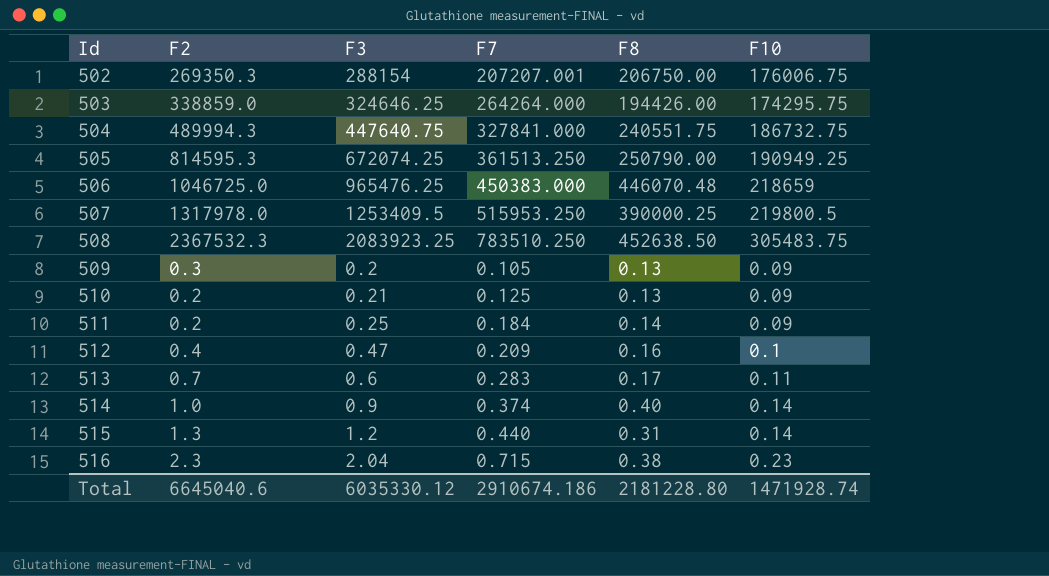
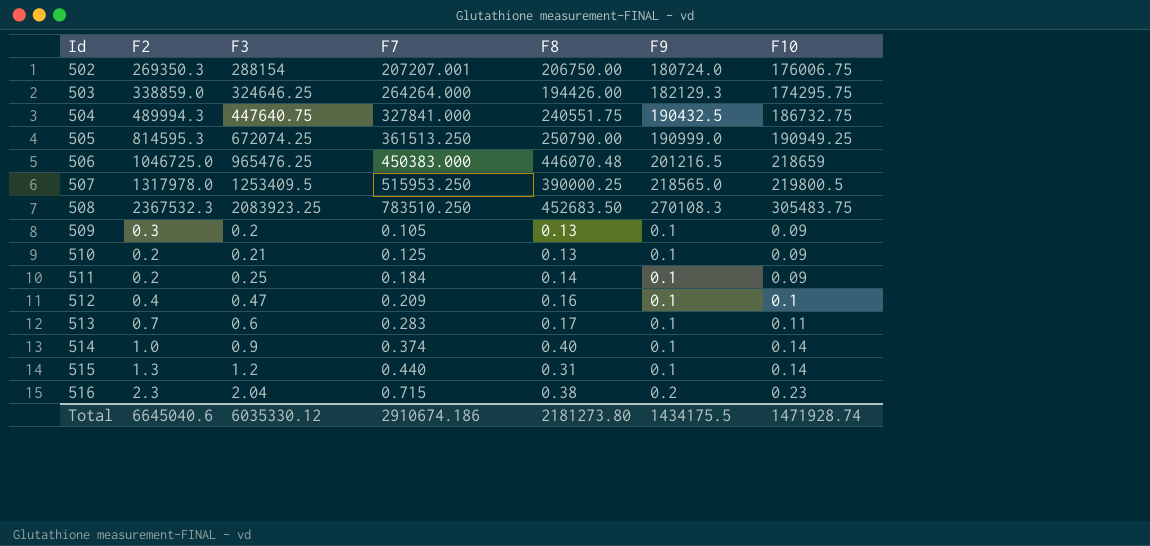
column F9 | position: none -> 6
508 | F8: 452638.50 -> 452683.50
Total | F8: 2181228.80 -> 2181273.80

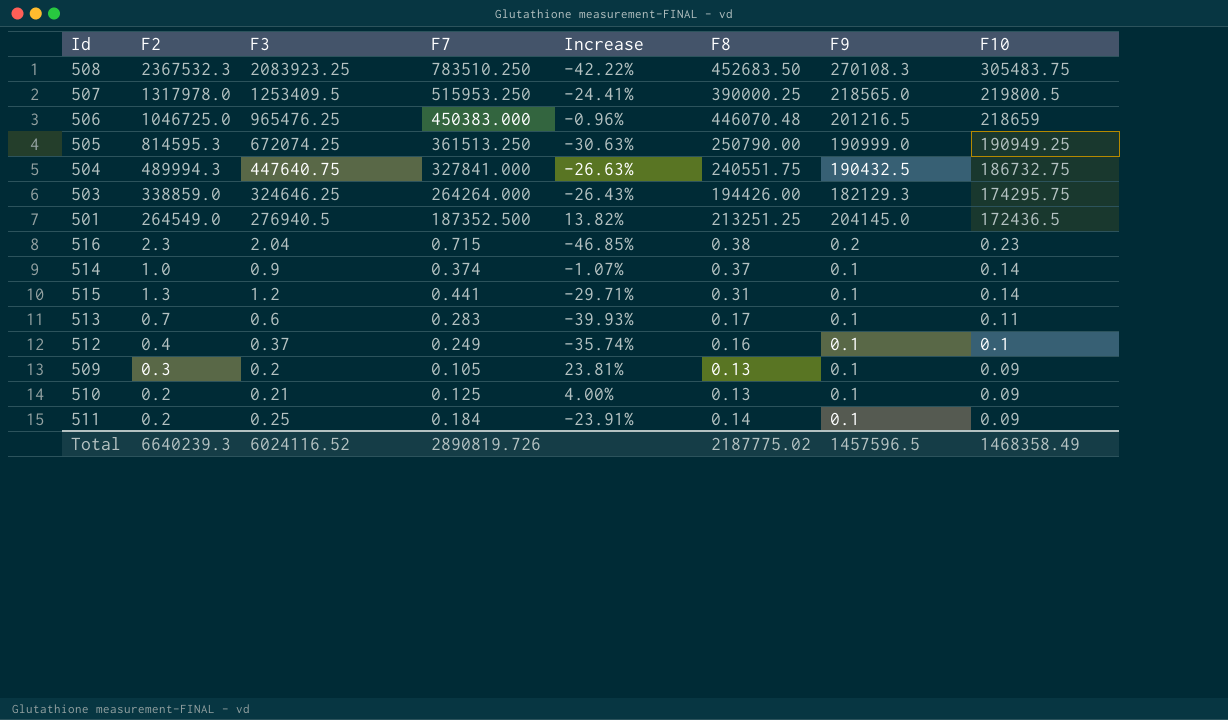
row order: Id ascending -> F10 descending
column Increase | formula: none -> ([F8] - [F7]) / [F7]
row 502: 269350.3 | 288154 | 207207.001 | 206750.00 | 180724.0 | 176006.75 -> none
row 501: none -> 264549.0 | 276940.5 | 187352.500 | 13.82% | 213251.25 | 204145.0 | 172436.5
514 | F8: 0.40 -> 0.37
515 | F7: 0.440 -> 0.441
512 | F3: 0.47 -> 0.37
512 | F7: 0.209 -> 0.249
Total | F2: 6645040.6 -> 6640239.3
Total | F3: 6035330.12 -> 6024116.52
Total | F7: 2910674.186 -> 2890819.726
Total | F8: 2181273.80 -> 2187775.02
Total | F9: 1434175.5 -> 1457596.5
Total | F10: 1471928.74 -> 1468358.49

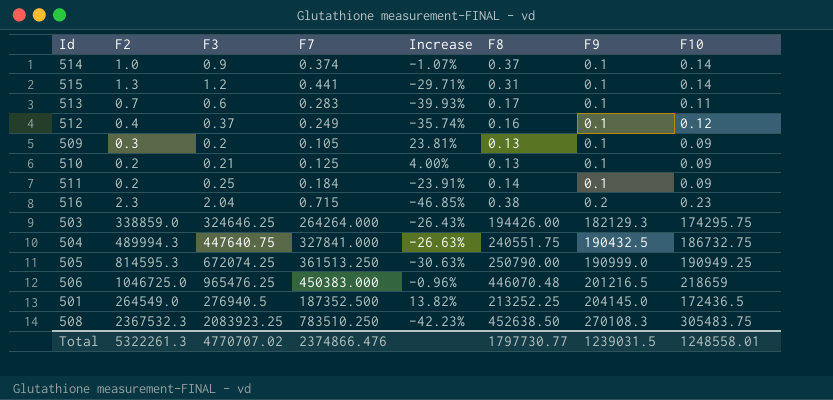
row order: F10 descending -> F9 ascending
row 507: 1317978.0 | 1253409.5 | 515953.250 | -24.41% | 390000.25 | 218565.0 | 219800.5 -> none
512 | F10: 0.1 -> 0.12
501 | F8: 213251.25 -> 213252.25
508 | Increase: -42.22% -> -42.23%
508 | F8: 452683.50 -> 452638.50
Total | F2: 6640239.3 -> 5322261.3
Total | F3: 6024116.52 -> 4770707.02
Total | F7: 2890819.726 -> 2374866.476
Total | F8: 2187775.02 -> 1797730.77
Total | F9: 1457596.5 -> 1239031.5
Total | F10: 1468358.49 -> 1248558.01

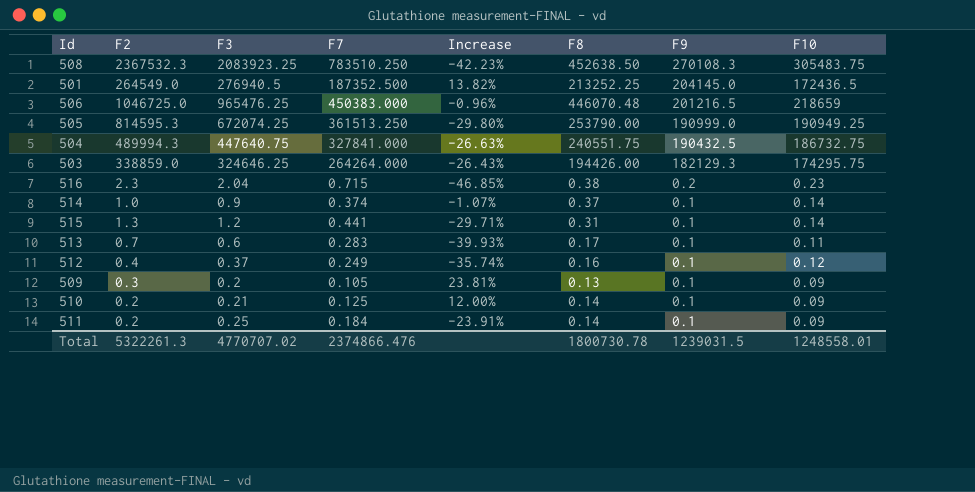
row order: F9 ascending -> F9 descending
505 | Increase: -30.63% -> -29.80%
505 | F8: 250790.00 -> 253790.00
510 | Increase: 4.00% -> 12.00%
510 | F8: 0.13 -> 0.14
Total | F8: 1797730.77 -> 1800730.78

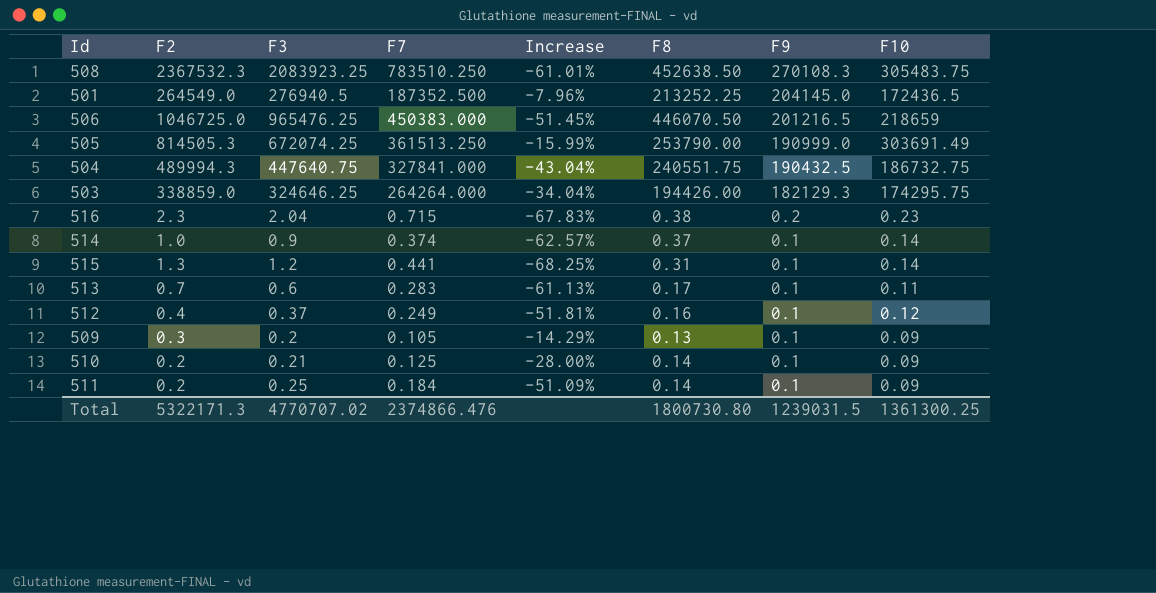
column Increase | formula: ([F8] - [F7]) / [F7] -> ([F10] - [F7]) / [F7]
506 | F8: 446070.48 -> 446070.50
505 | F2: 814595.3 -> 814505.3
505 | F10: 190949.25 -> 303691.49
Total | F2: 5322261.3 -> 5322171.3
Total | F8: 1800730.78 -> 1800730.80
Total | F10: 1248558.01 -> 1361300.25

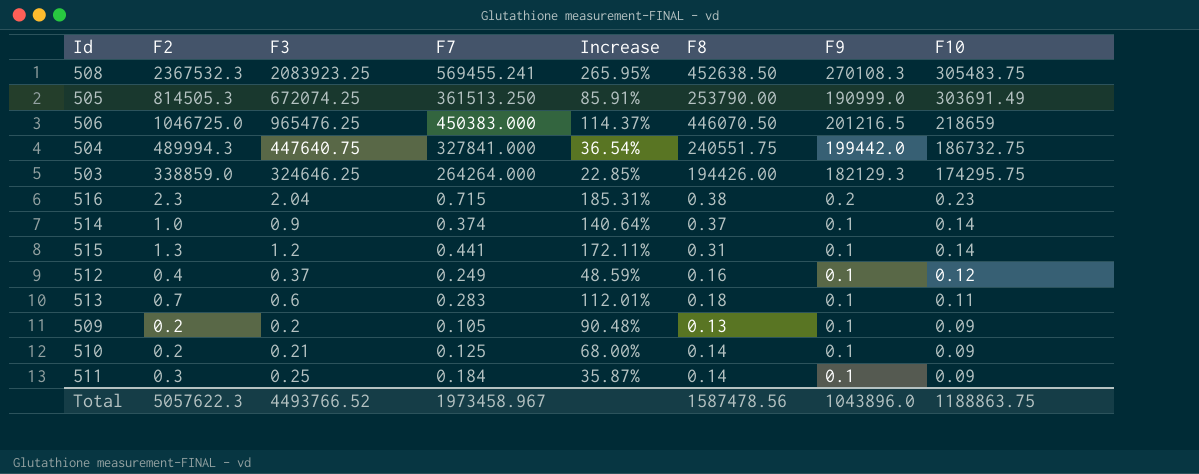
row order: F9 descending -> F10 descending
column Increase | formula: ([F10] - [F7]) / [F7] -> ([F3] - [F7]) / [F7]
row 501: 264549.0 | 276940.5 | 187352.500 | -7.96% | 213252.25 | 204145.0 | 172436.5 -> none
508 | F7: 783510.250 -> 569455.241
504 | F9: 190432.5 -> 199442.0
513 | F8: 0.17 -> 0.18
509 | F2: 0.3 -> 0.2
511 | F2: 0.2 -> 0.3
Total | F2: 5322171.3 -> 5057622.3
Total | F3: 4770707.02 -> 4493766.52
Total | F7: 2374866.476 -> 1973458.967
Total | F8: 1800730.80 -> 1587478.56
Total | F9: 1239031.5 -> 1043896.0
Total | F10: 1361300.25 -> 1188863.75

